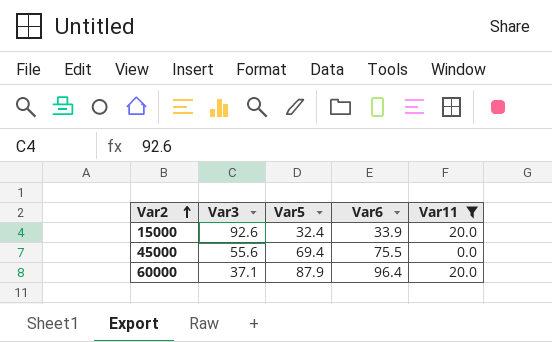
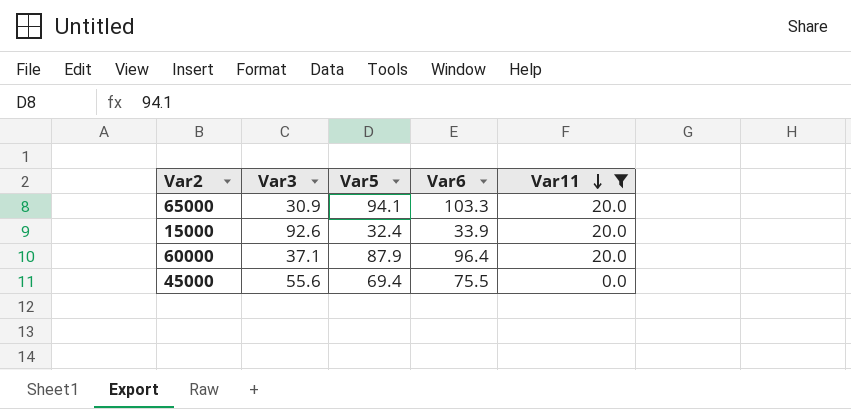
row order: Var2 ascending -> Var11 descending
row 65000: none -> 30.9 | 94.1 | 103.3 | 20.0

